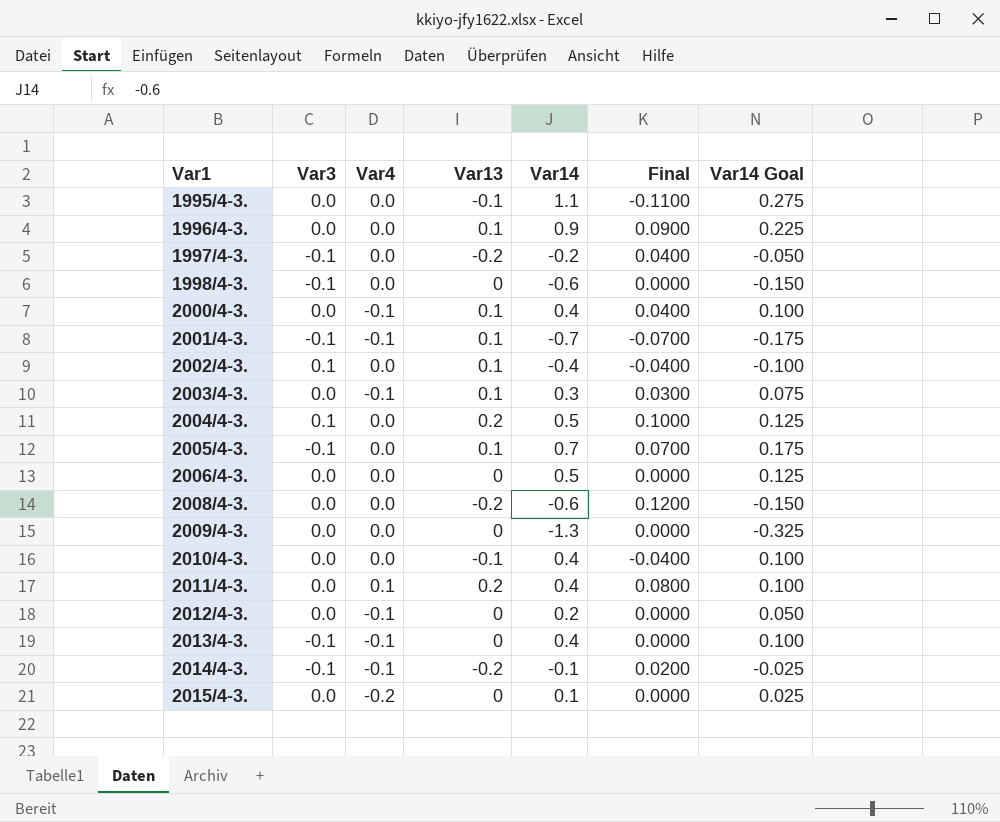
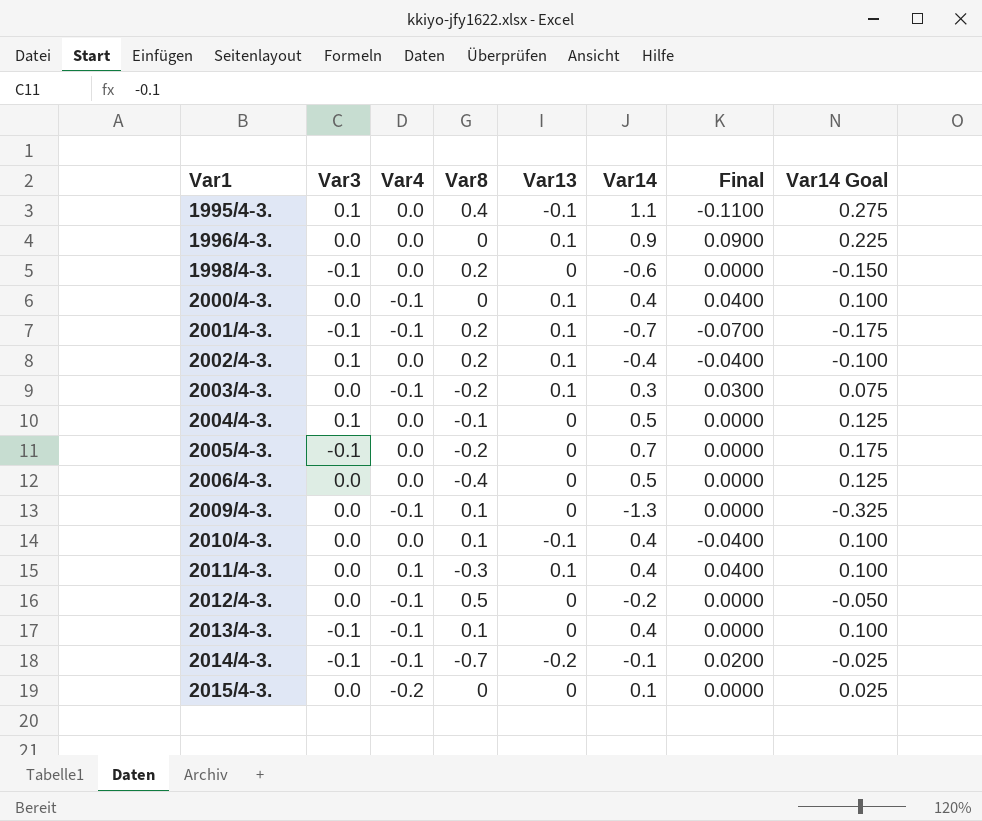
column Var8 | position: none -> 4
row 1997/4-3.: -0.1 | 0.0 | -0.2 | -0.2 | 0.0400 | -0.050 -> none
row 2008/4-3.: 0.0 | 0.0 | -0.2 | -0.6 | 0.1200 | -0.150 -> none
1995/4-3. | Var3: 0.0 -> 0.1
2004/4-3. | Var13: 0.2 -> 0
2004/4-3. | Final: 0.1000 -> 0.0000
2005/4-3. | Var13: 0.1 -> 0
2005/4-3. | Final: 0.0700 -> 0.0000
2009/4-3. | Var4: 0.0 -> -0.1
2011/4-3. | Var13: 0.2 -> 0.1
2011/4-3. | Final: 0.0800 -> 0.0400
2012/4-3. | Var14: 0.2 -> -0.2
2012/4-3. | Var14 Goal: 0.050 -> -0.050

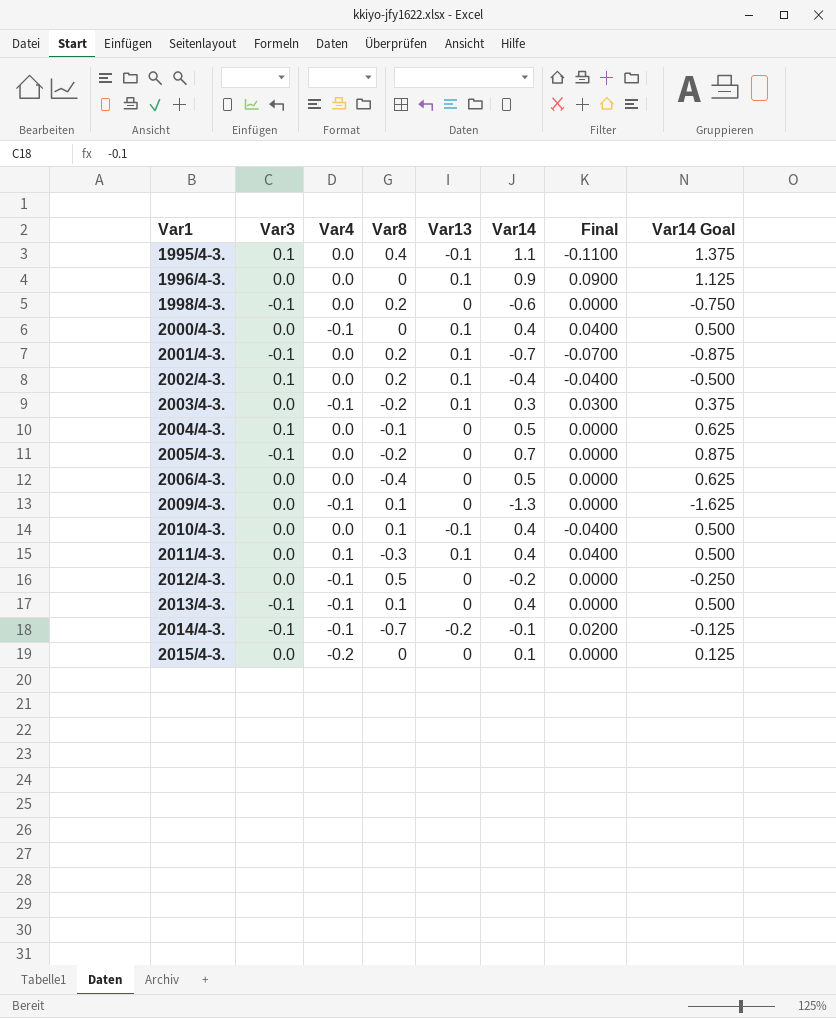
column Var14 Goal | formula: [Var14] * 0.25 -> [Var14] * 1.25
2001/4-3. | Var4: -0.1 -> 0.0

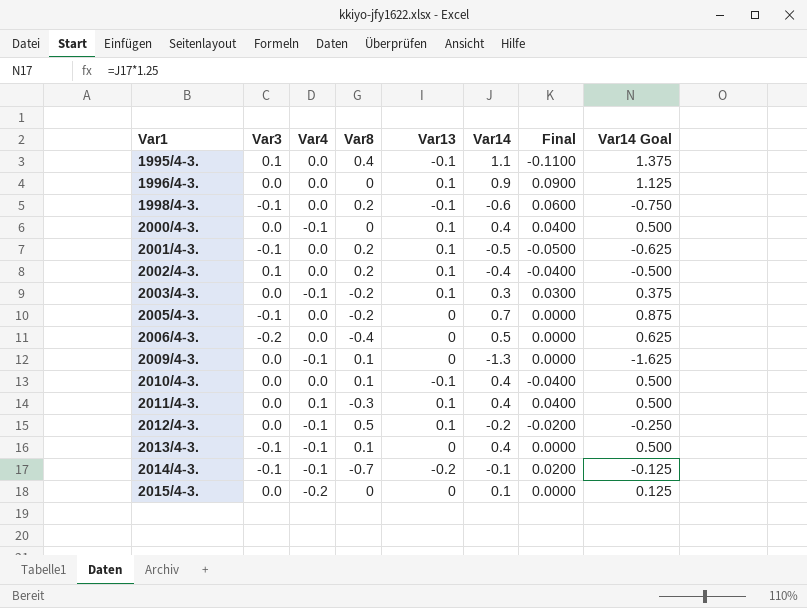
row 2004/4-3.: 0.1 | 0.0 | -0.1 | 0 | 0.5 | 0.0000 | 0.625 -> none
1998/4-3. | Var13: 0 -> -0.1
1998/4-3. | Final: 0.0000 -> 0.0600
2001/4-3. | Var14: -0.7 -> -0.5
2001/4-3. | Final: -0.0700 -> -0.0500
2001/4-3. | Var14 Goal: -0.875 -> -0.625
2006/4-3. | Var3: 0.0 -> -0.2
2012/4-3. | Var13: 0 -> 0.1
2012/4-3. | Final: 0.0000 -> -0.0200

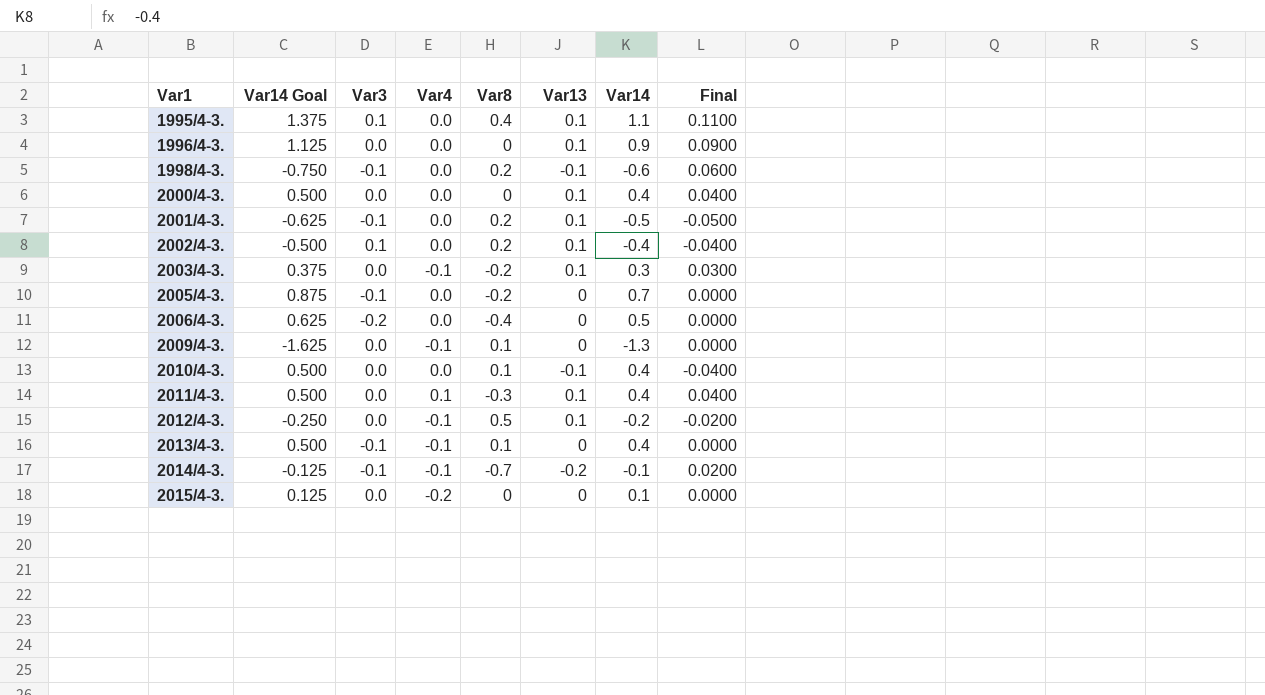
column Var14 Goal | position: 8 -> 2
1995/4-3. | Var13: -0.1 -> 0.1
1995/4-3. | Final: -0.1100 -> 0.1100
2000/4-3. | Var4: -0.1 -> 0.0

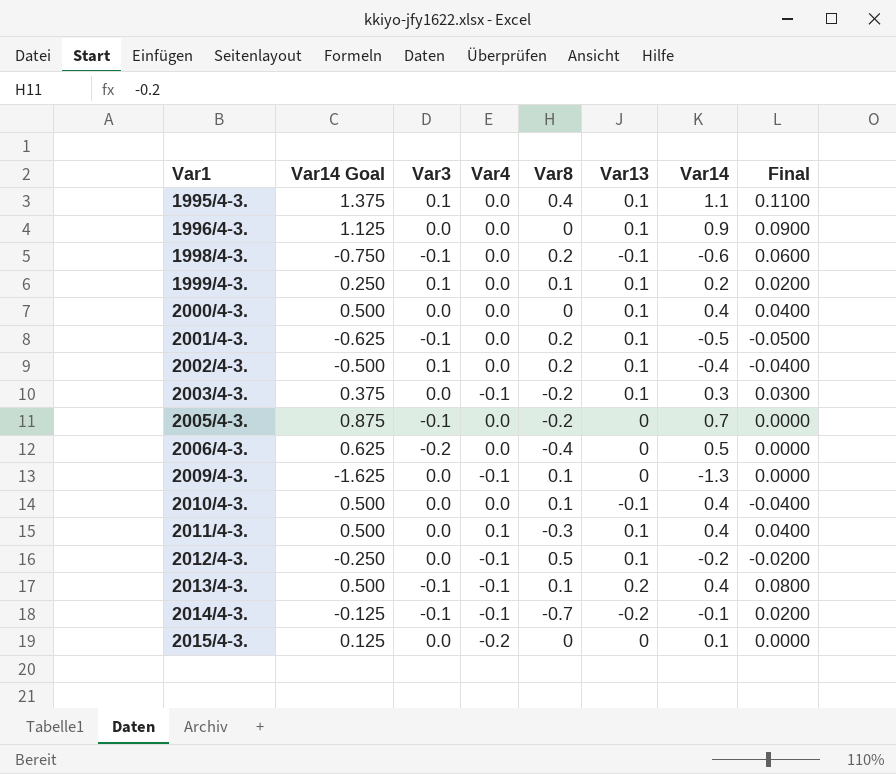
row 1999/4-3.: none -> 0.250 | 0.1 | 0.0 | 0.1 | 0.1 | 0.2 | 0.0200
2013/4-3. | Var13: 0 -> 0.2
2013/4-3. | Final: 0.0000 -> 0.0800

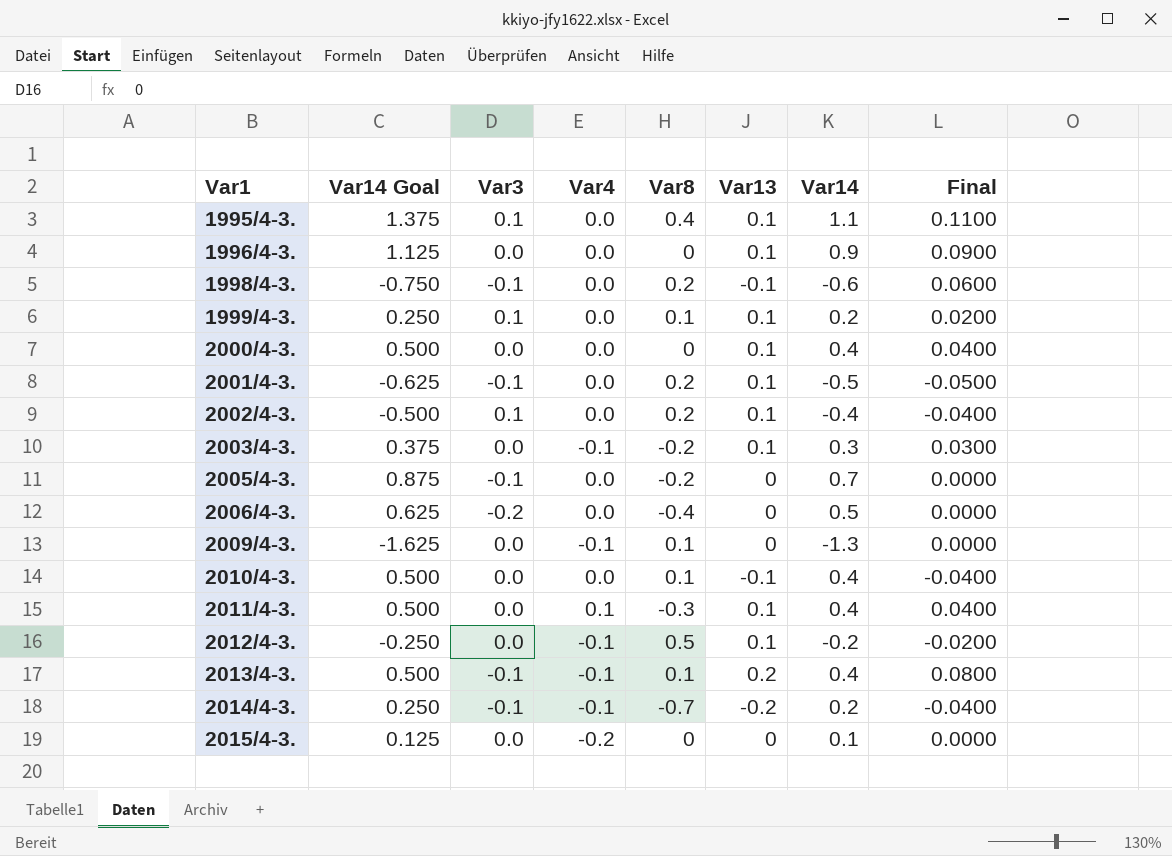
2014/4-3. | Var14 Goal: -0.125 -> 0.250
2014/4-3. | Var14: -0.1 -> 0.2
2014/4-3. | Final: 0.0200 -> -0.0400

